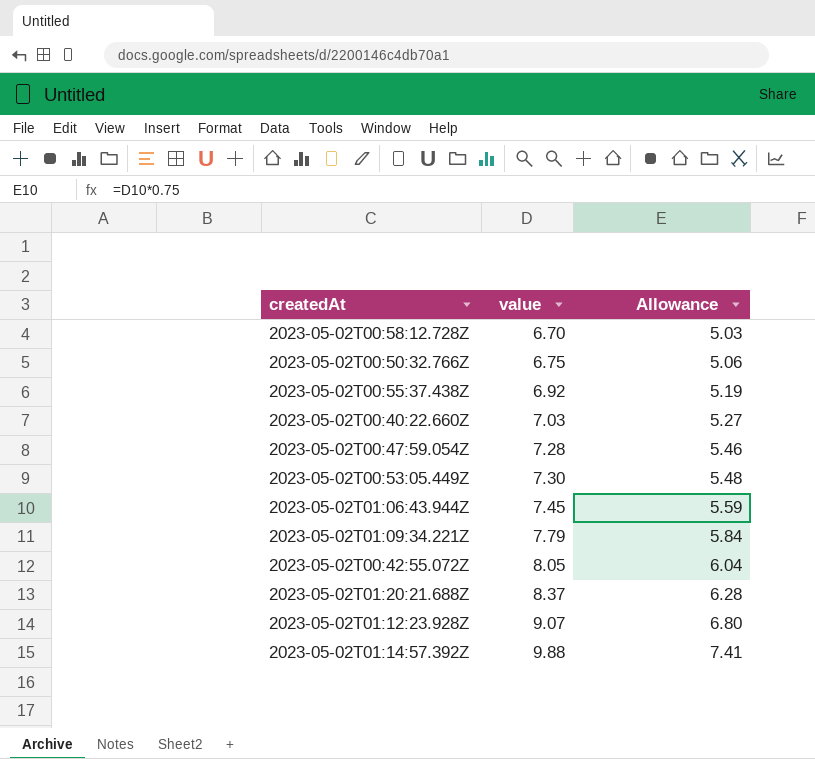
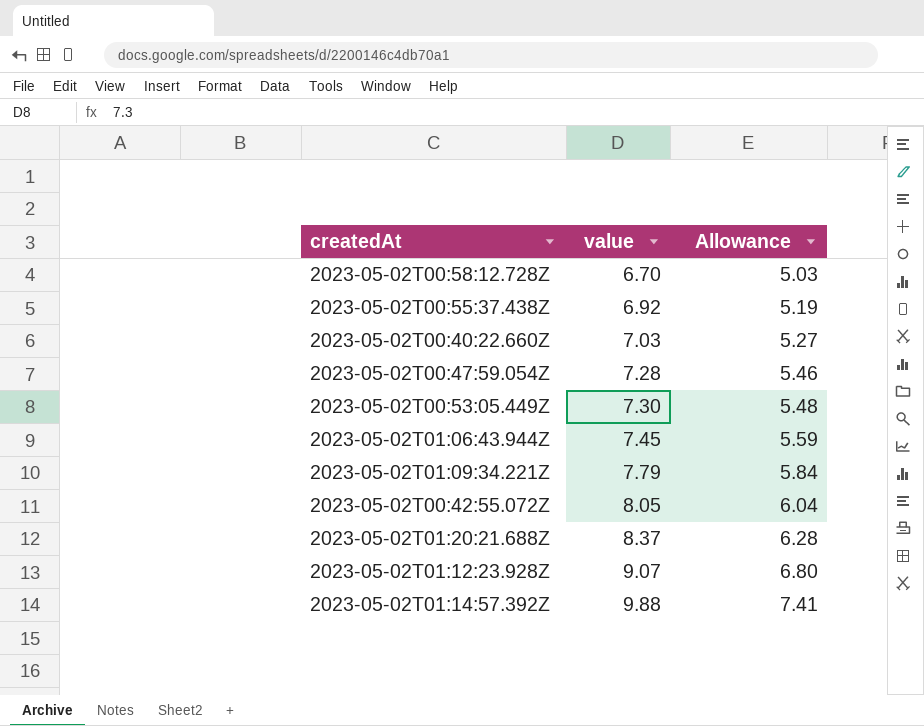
row 2023-05-02T00:50:32.766Z: 6.75 | 5.06 -> none

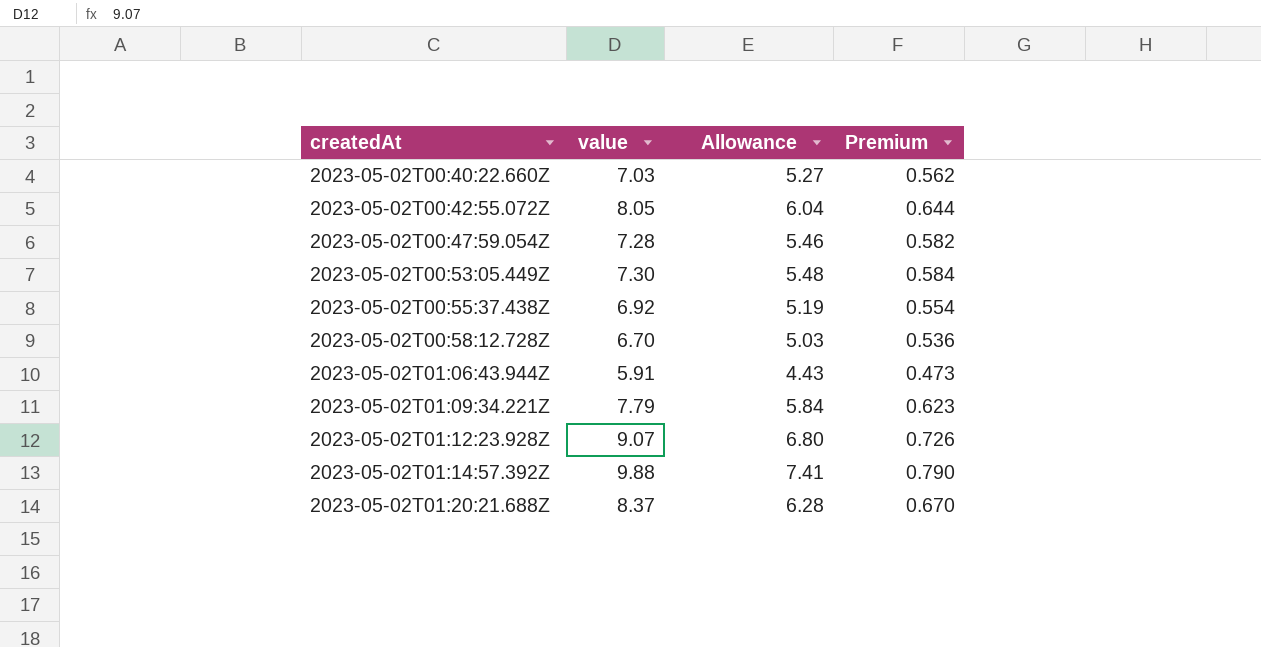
row order: value ascending -> createdAt ascending
column Premium | formula: none -> [value] * 0.08
2023-05-02T01:06:43.944Z | value: 7.45 -> 5.91
2023-05-02T01:06:43.944Z | Allowance: 5.59 -> 4.43

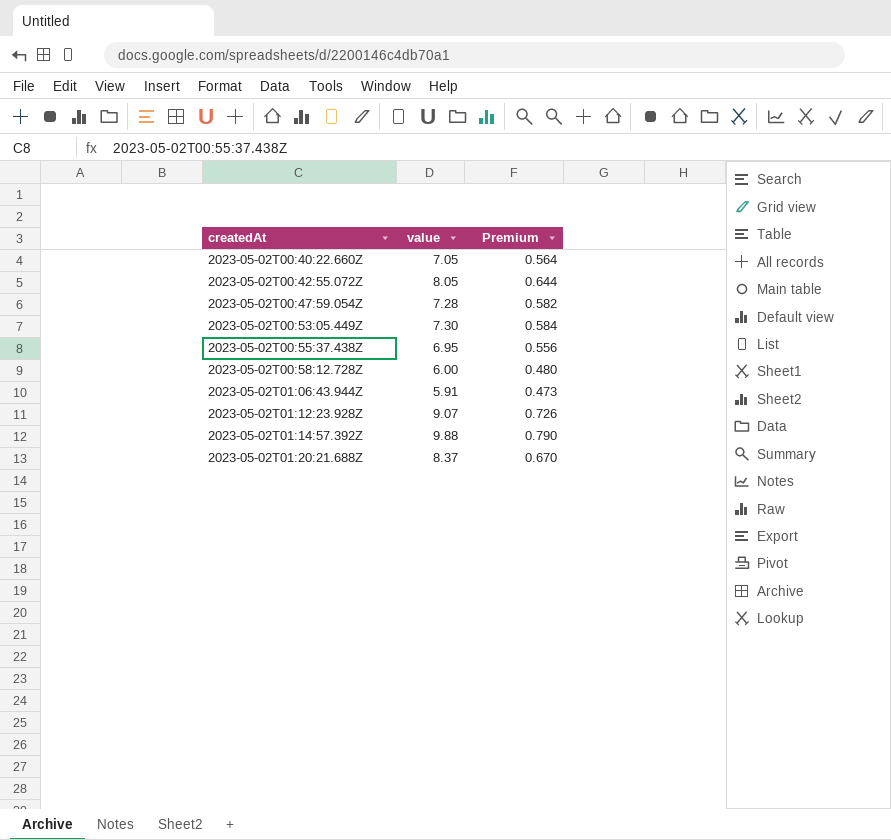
column Allowance | formula: [value] * 0.75 -> none
row 2023-05-02T01:09:34.221Z: 7.79 | 5.84 | 0.623 -> none
2023-05-02T00:40:22.660Z | value: 7.03 -> 7.05
2023-05-02T00:40:22.660Z | Premium: 0.562 -> 0.564
2023-05-02T00:55:37.438Z | value: 6.92 -> 6.95
2023-05-02T00:55:37.438Z | Premium: 0.554 -> 0.556
2023-05-02T00:58:12.728Z | value: 6.70 -> 6.00
2023-05-02T00:58:12.728Z | Premium: 0.536 -> 0.480

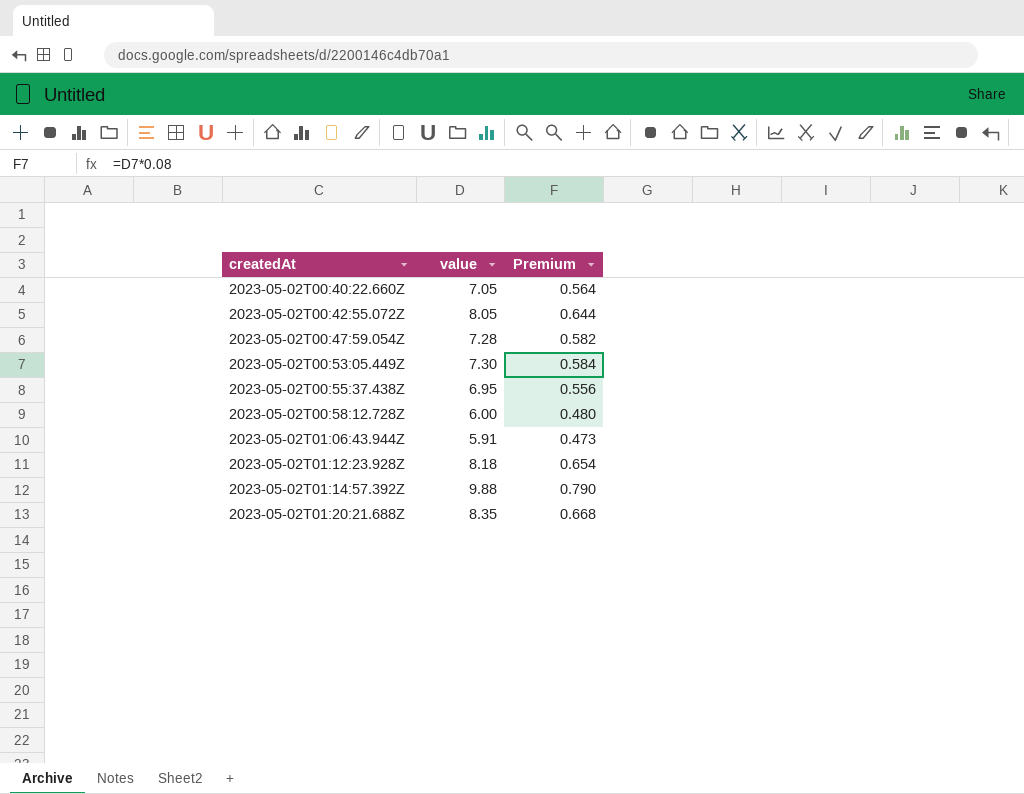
2023-05-02T01:12:23.928Z | value: 9.07 -> 8.18
2023-05-02T01:12:23.928Z | Premium: 0.726 -> 0.654
2023-05-02T01:20:21.688Z | value: 8.37 -> 8.35
2023-05-02T01:20:21.688Z | Premium: 0.670 -> 0.668

